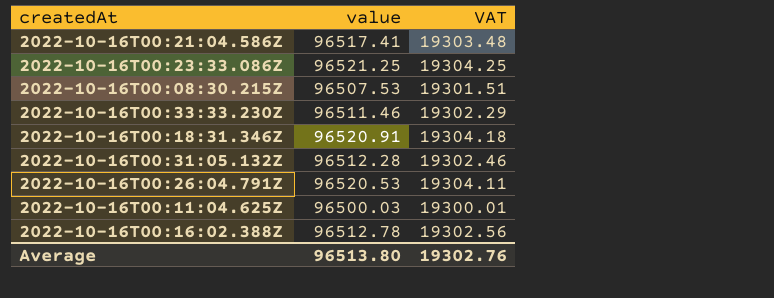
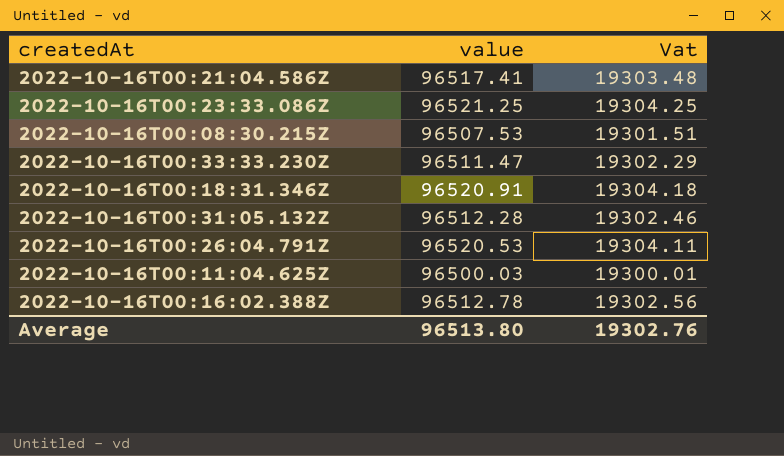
column name: VAT -> Vat
2022-10-16T00:33:33.230Z | value: 96511.46 -> 96511.47

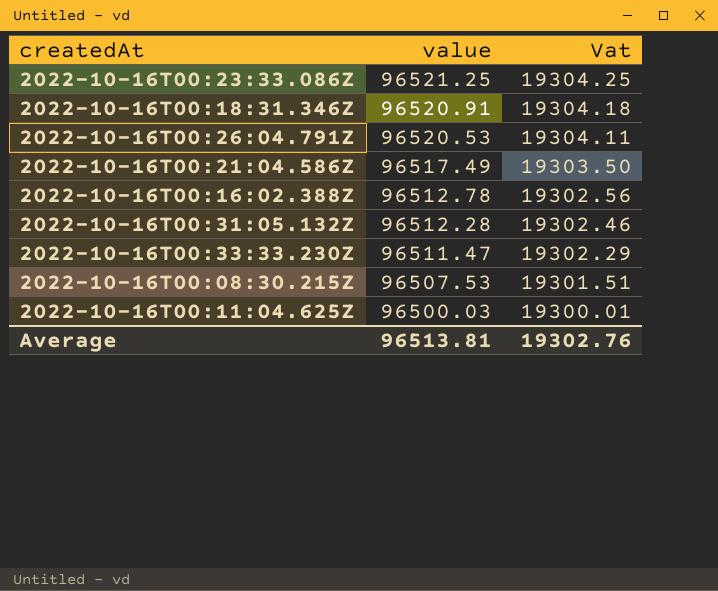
row order: none -> value descending
2022-10-16T00:21:04.586Z | value: 96517.41 -> 96517.49
2022-10-16T00:21:04.586Z | Vat: 19303.48 -> 19303.50
Average | value: 96513.80 -> 96513.81

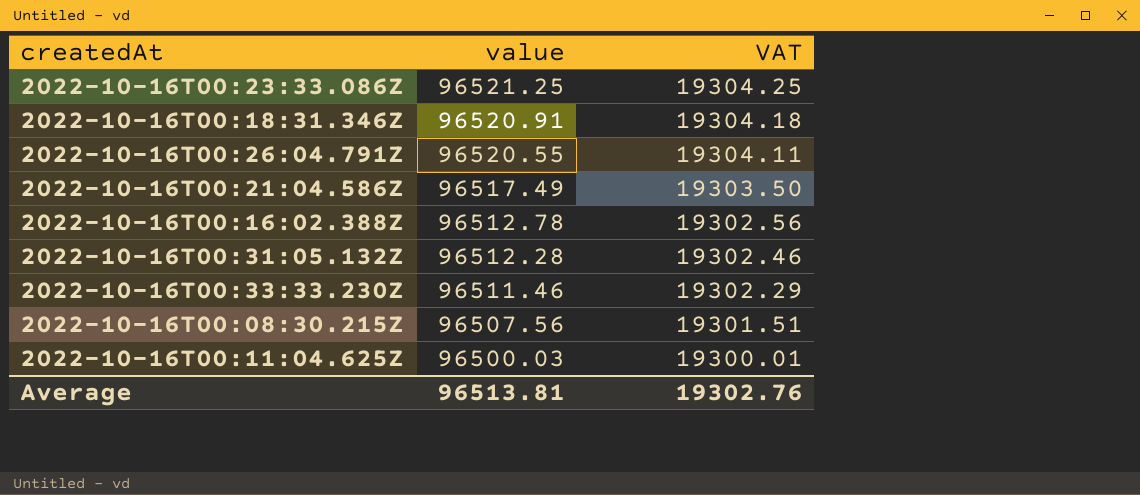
column name: Vat -> VAT
2022-10-16T00:26:04.791Z | value: 96520.53 -> 96520.55
2022-10-16T00:33:33.230Z | value: 96511.47 -> 96511.46
2022-10-16T00:08:30.215Z | value: 96507.53 -> 96507.56

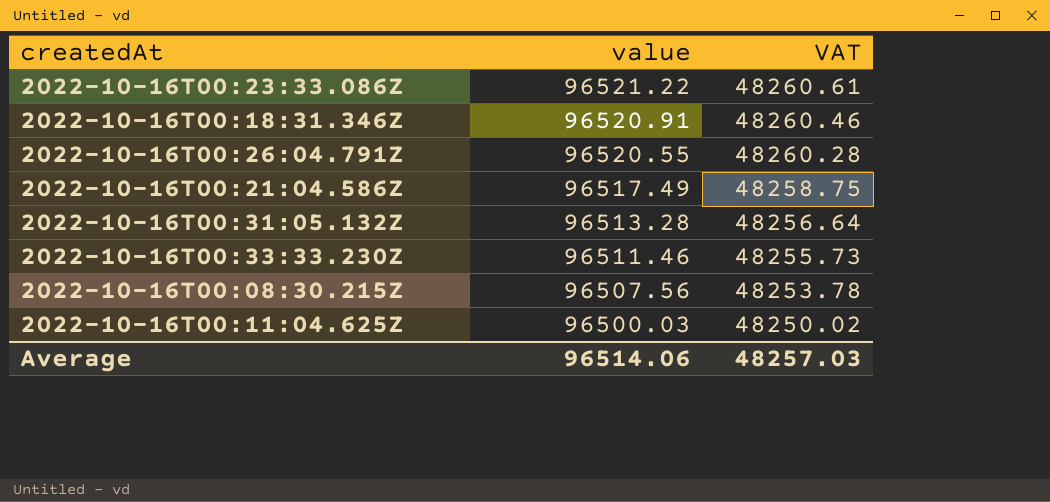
column VAT | formula: [value] * 0.2 -> [value] * 0.5
row 2022-10-16T00:16:02.388Z: 96512.78 | 19302.56 -> none
2022-10-16T00:23:33.086Z | value: 96521.25 -> 96521.22
2022-10-16T00:31:05.132Z | value: 96512.28 -> 96513.28
Average | value: 96513.81 -> 96514.06
Average | VAT: 19302.76 -> 48257.03

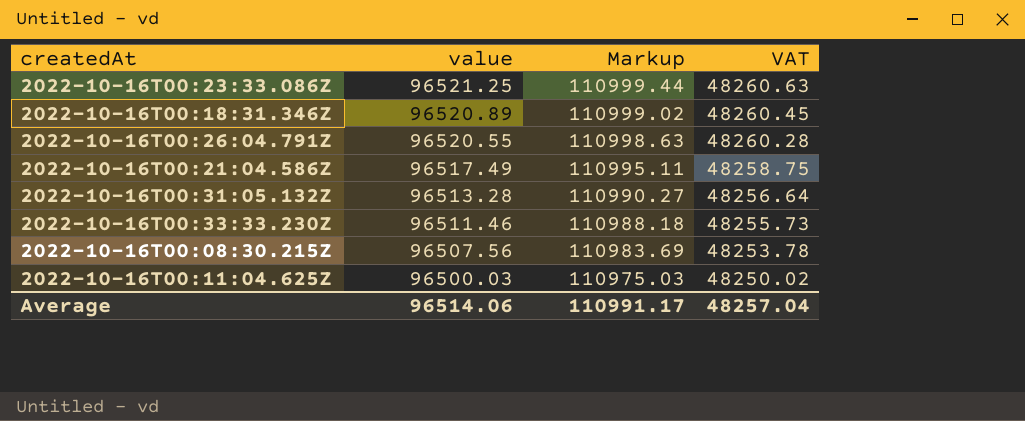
column Markup | formula: none -> [value] * 1.15
2022-10-16T00:23:33.086Z | value: 96521.22 -> 96521.25
2022-10-16T00:23:33.086Z | VAT: 48260.61 -> 48260.63
2022-10-16T00:18:31.346Z | value: 96520.91 -> 96520.89
2022-10-16T00:18:31.346Z | VAT: 48260.46 -> 48260.45
Average | VAT: 48257.03 -> 48257.04

